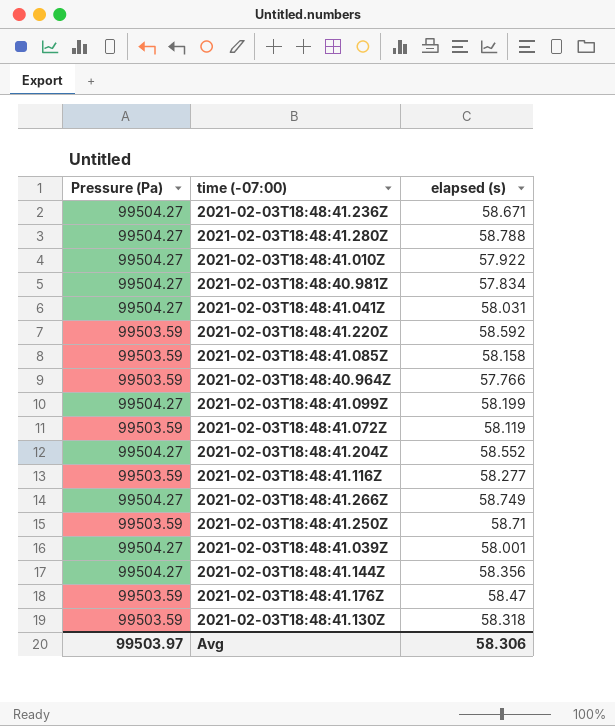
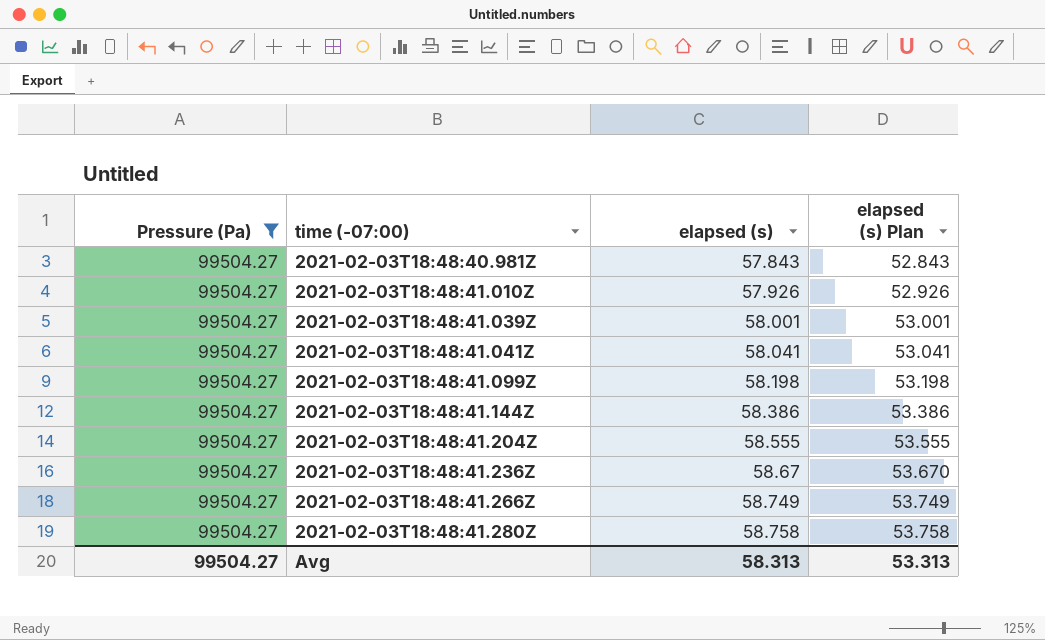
filter: none -> Pressure (Pa) = 99504.27
row order: none -> time (-07:00) ascending
column elapsed (s) Plan | formula: none -> [elapsed (s)] - 5
2021-02-03T18:48:40.981Z | elapsed (s): 57.834 -> 57.843
2021-02-03T18:48:41.010Z | elapsed (s): 57.922 -> 57.926
2021-02-03T18:48:41.041Z | elapsed (s): 58.031 -> 58.041
2021-02-03T18:48:41.099Z | elapsed (s): 58.199 -> 58.198
2021-02-03T18:48:41.144Z | elapsed (s): 58.356 -> 58.386
2021-02-03T18:48:41.204Z | elapsed (s): 58.552 -> 58.555
2021-02-03T18:48:41.236Z | elapsed (s): 58.671 -> 58.67
2021-02-03T18:48:41.280Z | elapsed (s): 58.788 -> 58.758
Avg | Pressure (Pa): 99503.97 -> 99504.27
Avg | elapsed (s): 58.306 -> 58.313

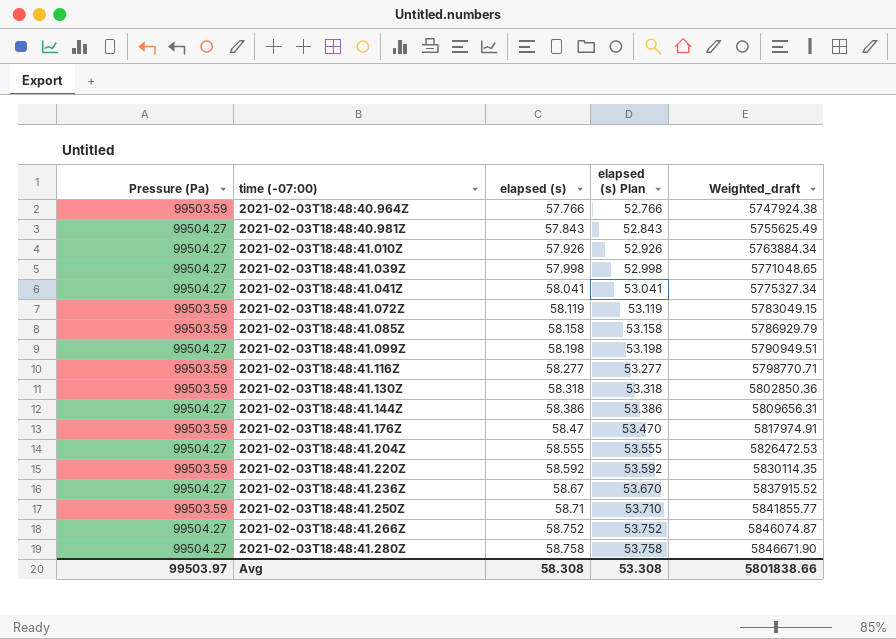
filter: Pressure (Pa) = 99504.27 -> none
column Weighted_draft | formula: none -> [Pressure (Pa)] * [elapsed (s)]
2021-02-03T18:48:41.039Z | elapsed (s): 58.001 -> 57.998
2021-02-03T18:48:41.039Z | elapsed (s) Plan: 53.001 -> 52.998
2021-02-03T18:48:41.266Z | elapsed (s): 58.749 -> 58.752
2021-02-03T18:48:41.266Z | elapsed (s) Plan: 53.749 -> 53.752
Avg | Pressure (Pa): 99504.27 -> 99503.97
Avg | elapsed (s): 58.313 -> 58.308
Avg | elapsed (s) Plan: 53.313 -> 53.308

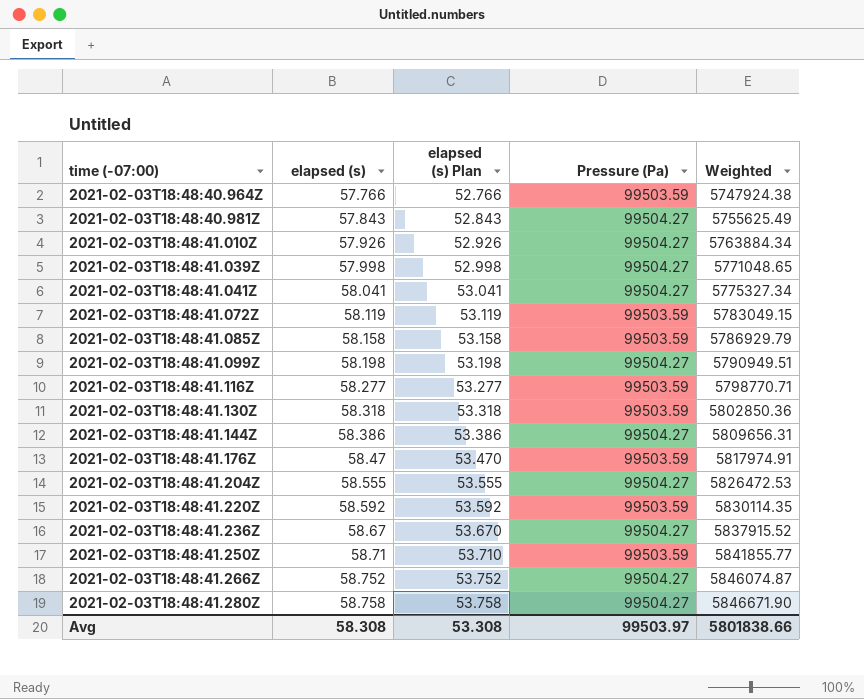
column Pressure (Pa) | position: 1 -> 4
column name: Weighted_draft -> Weighted

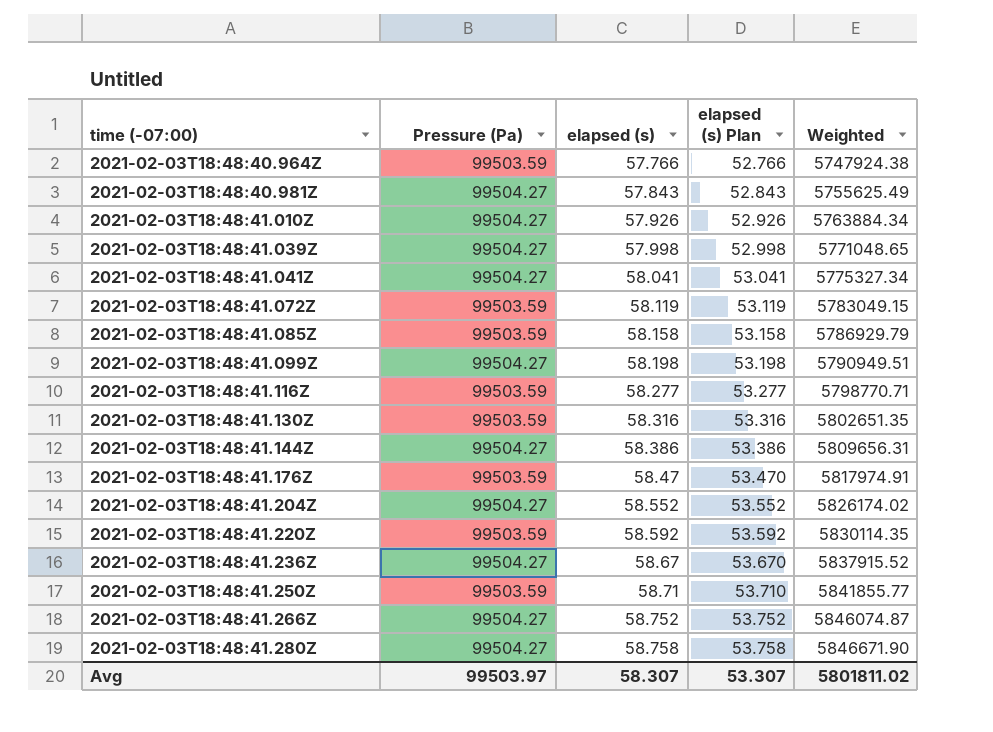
column Pressure (Pa) | position: 4 -> 2
2021-02-03T18:48:41.130Z | elapsed (s): 58.318 -> 58.316
2021-02-03T18:48:41.130Z | elapsed (s) Plan: 53.318 -> 53.316
2021-02-03T18:48:41.130Z | Weighted: 5802850.36 -> 5802651.35
2021-02-03T18:48:41.204Z | elapsed (s): 58.555 -> 58.552
2021-02-03T18:48:41.204Z | elapsed (s) Plan: 53.555 -> 53.552
2021-02-03T18:48:41.204Z | Weighted: 5826472.53 -> 5826174.02
Avg | elapsed (s): 58.308 -> 58.307
Avg | elapsed (s) Plan: 53.308 -> 53.307
Avg | Weighted: 5801838.66 -> 5801811.02

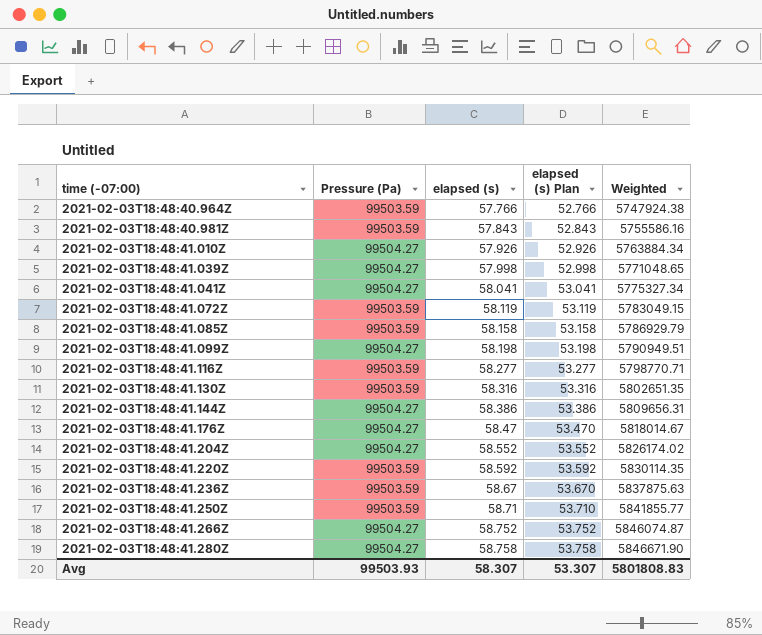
2021-02-03T18:48:40.981Z | Pressure (Pa): 99504.27 -> 99503.59
2021-02-03T18:48:40.981Z | Weighted: 5755625.49 -> 5755586.16
2021-02-03T18:48:41.176Z | Pressure (Pa): 99503.59 -> 99504.27
2021-02-03T18:48:41.176Z | Weighted: 5817974.91 -> 5818014.67
2021-02-03T18:48:41.236Z | Pressure (Pa): 99504.27 -> 99503.59
2021-02-03T18:48:41.236Z | Weighted: 5837915.52 -> 5837875.63
Avg | Pressure (Pa): 99503.97 -> 99503.93
Avg | Weighted: 5801811.02 -> 5801808.83

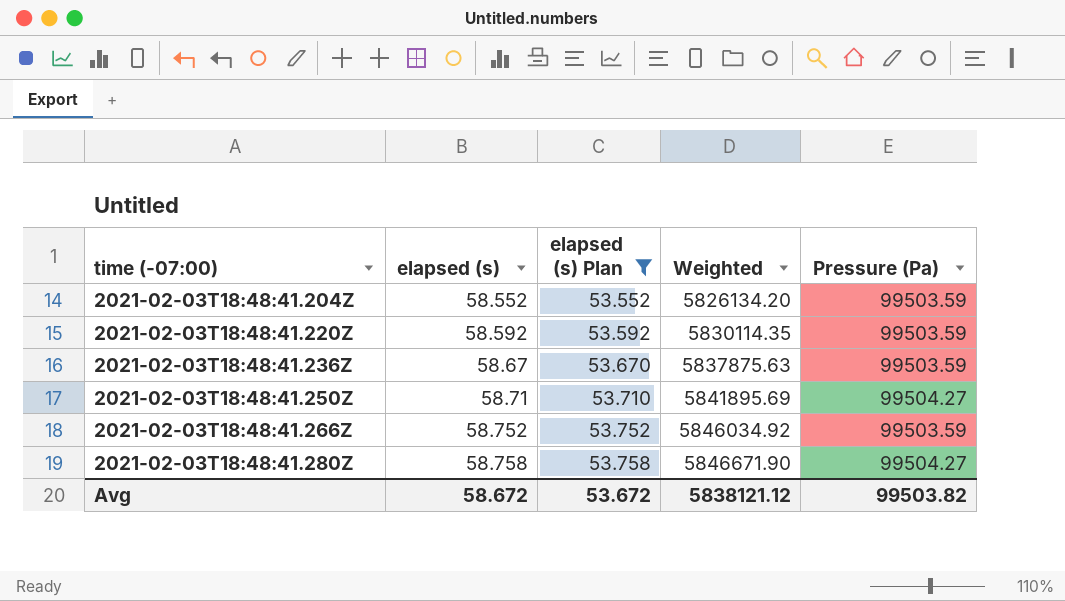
filter: none -> elapsed (s) Plan >= 53.552
column Pressure (Pa) | position: 2 -> 5
2021-02-03T18:48:41.204Z | Weighted: 5826174.02 -> 5826134.20
2021-02-03T18:48:41.204Z | Pressure (Pa): 99504.27 -> 99503.59
2021-02-03T18:48:41.250Z | Weighted: 5841855.77 -> 5841895.69
2021-02-03T18:48:41.250Z | Pressure (Pa): 99503.59 -> 99504.27
2021-02-03T18:48:41.266Z | Weighted: 5846074.87 -> 5846034.92
2021-02-03T18:48:41.266Z | Pressure (Pa): 99504.27 -> 99503.59
Avg | elapsed (s): 58.307 -> 58.672
Avg | elapsed (s) Plan: 53.307 -> 53.672
Avg | Weighted: 5801808.83 -> 5838121.12
Avg | Pressure (Pa): 99503.93 -> 99503.82

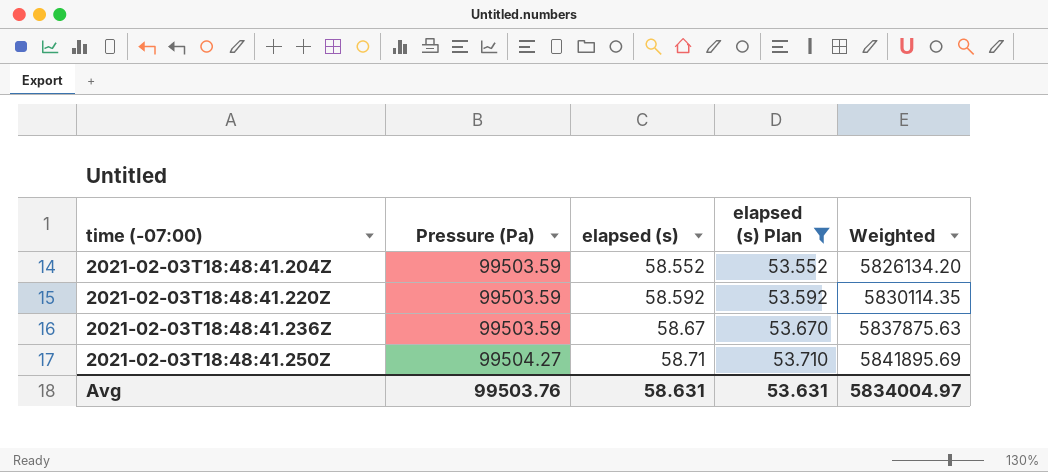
column Pressure (Pa) | position: 5 -> 2
row 2021-02-03T18:48:41.266Z: 58.752 | 53.752 | 5846034.92 | 99503.59 -> none
row 2021-02-03T18:48:41.280Z: 58.758 | 53.758 | 5846671.90 | 99504.27 -> none
Avg | Pressure (Pa): 99503.82 -> 99503.76
Avg | elapsed (s): 58.672 -> 58.631
Avg | elapsed (s) Plan: 53.672 -> 53.631
Avg | Weighted: 5838121.12 -> 5834004.97

